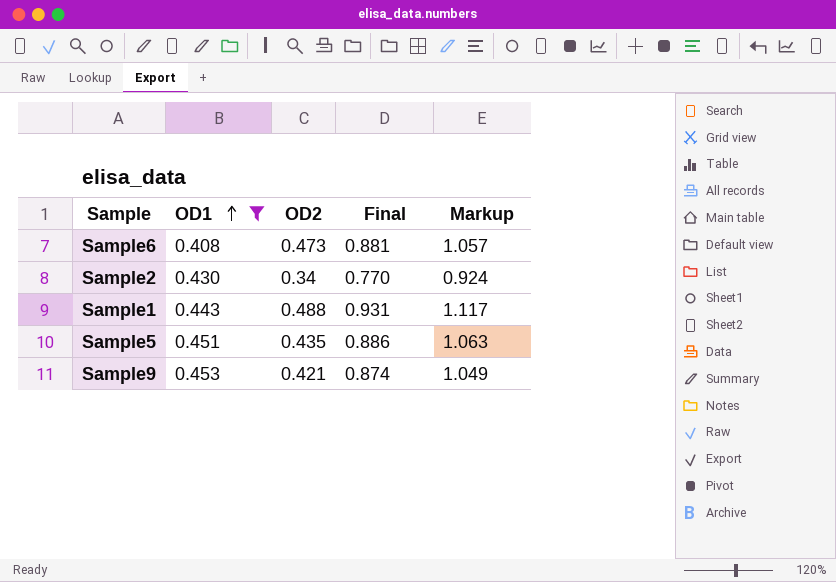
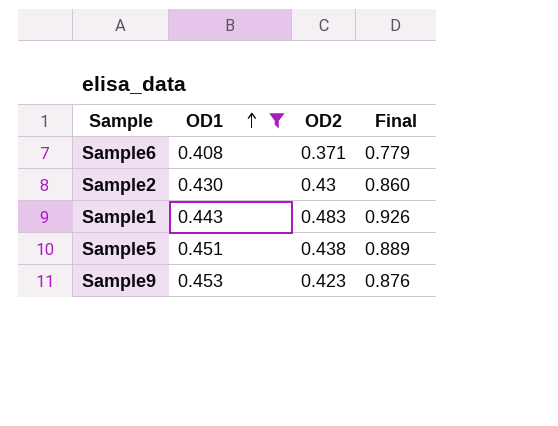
column Markup | formula: [Final] * 1.2 -> none
Sample6 | OD2: 0.473 -> 0.371
Sample6 | Final: 0.881 -> 0.779
Sample2 | OD2: 0.34 -> 0.43
Sample2 | Final: 0.770 -> 0.860
Sample1 | OD2: 0.488 -> 0.483
Sample1 | Final: 0.931 -> 0.926
Sample5 | OD2: 0.435 -> 0.438
Sample5 | Final: 0.886 -> 0.889
Sample9 | OD2: 0.421 -> 0.423
Sample9 | Final: 0.874 -> 0.876

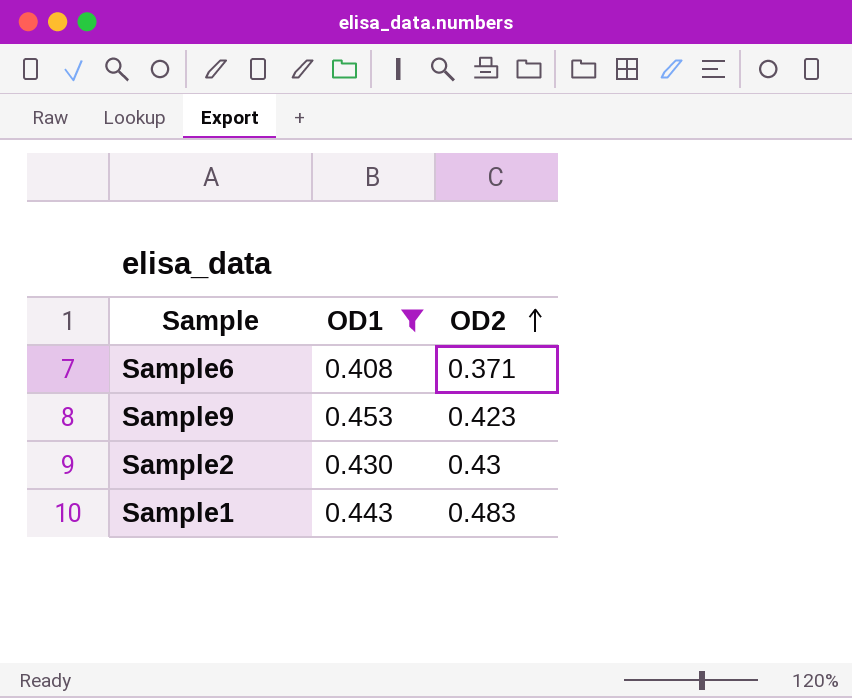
row order: OD1 ascending -> OD2 ascending
column Final | formula: [OD1] + [OD2] -> none
row Sample5: 0.451 | 0.438 | 0.889 -> none

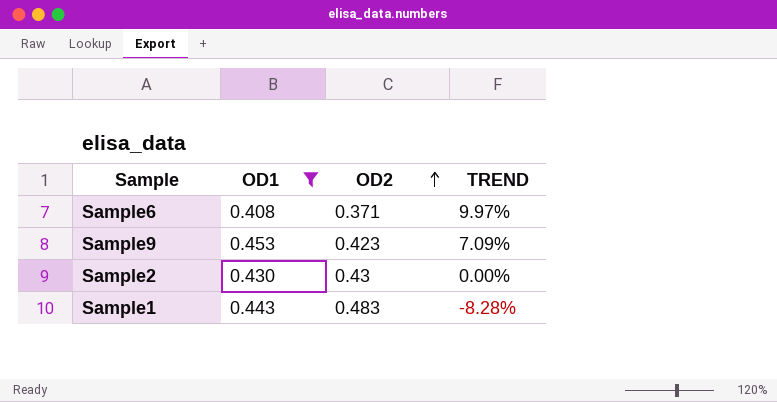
column TREND | formula: none -> ([OD1] - [OD2]) / [OD2]

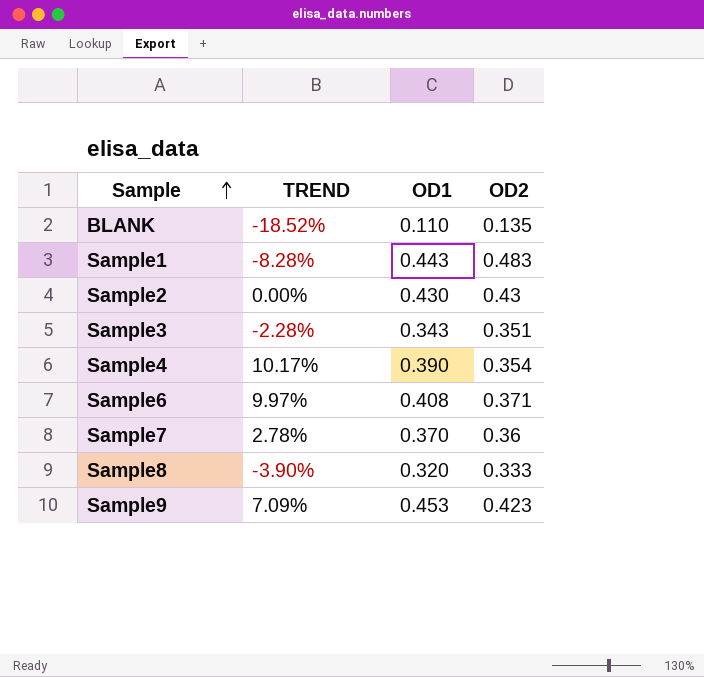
filter: OD1 >= 0.408 -> none
row order: OD2 ascending -> Sample ascending
column TREND | position: 4 -> 2

